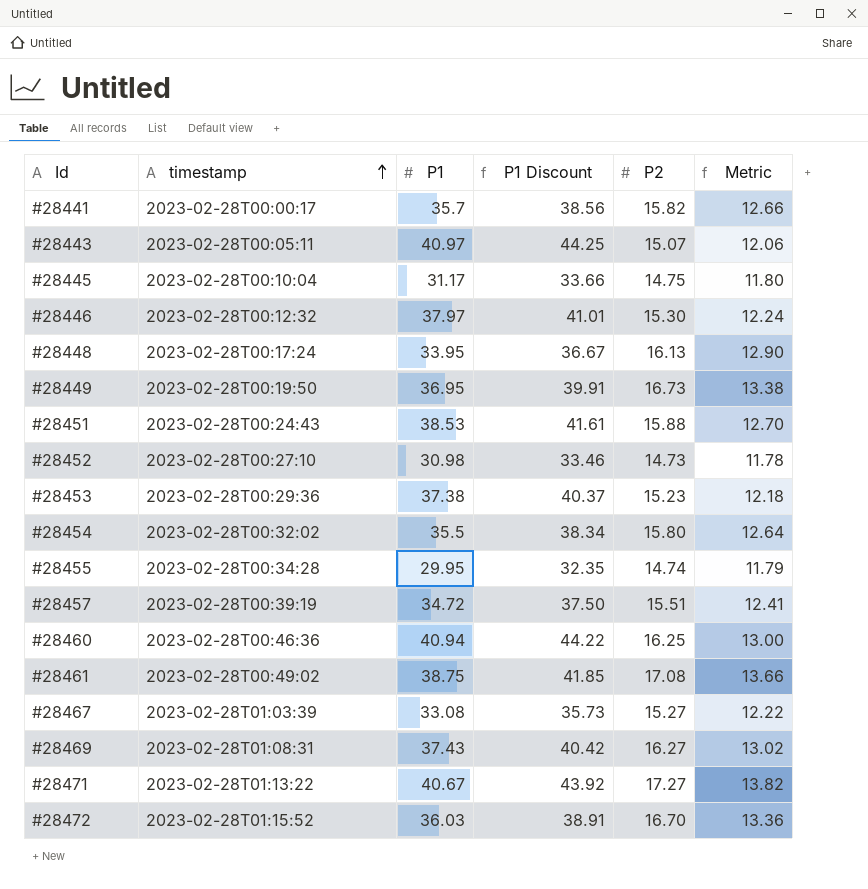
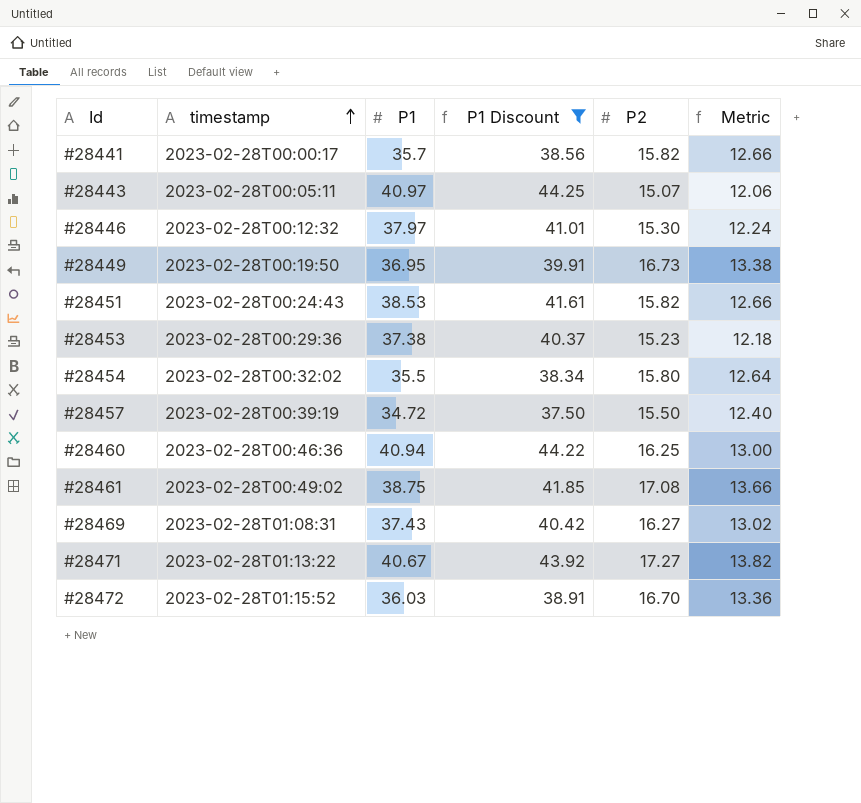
filter: none -> P1 Discount >= 37.50
#28451 | P2: 15.88 -> 15.82
#28451 | Metric: 12.70 -> 12.66
#28457 | P2: 15.51 -> 15.50
#28457 | Metric: 12.41 -> 12.40

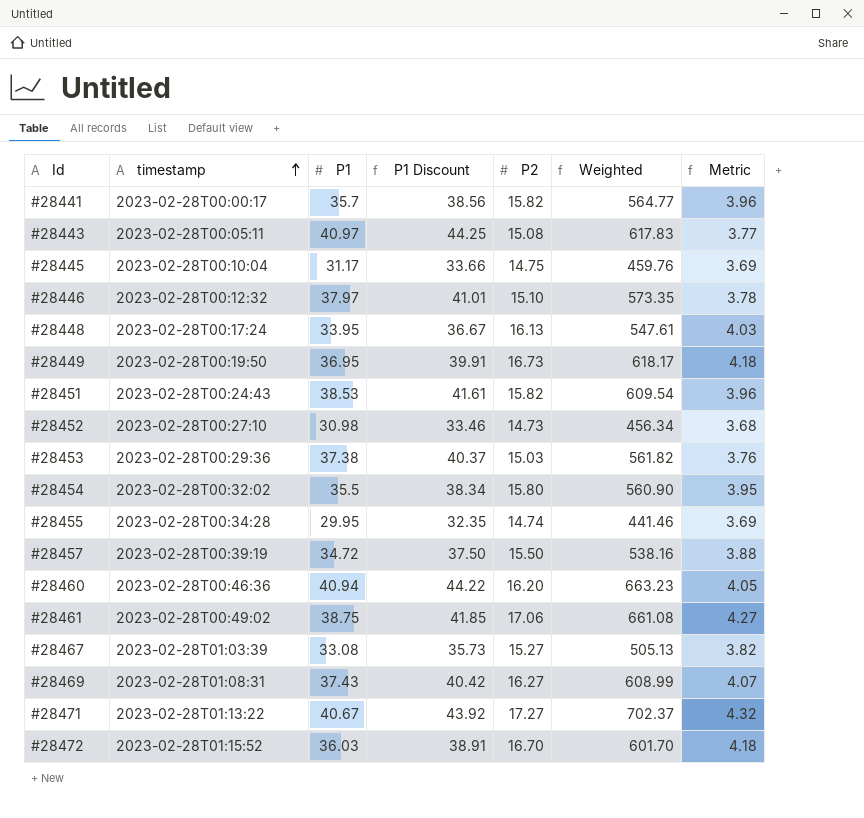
filter: P1 Discount >= 37.50 -> none
column Weighted | formula: none -> [P1] * [P2]
column Metric | formula: [P2] * 0.8 -> [P2] * 0.25
#28443 | P2: 15.07 -> 15.08
#28446 | P2: 15.30 -> 15.10
#28453 | P2: 15.23 -> 15.03
#28460 | P2: 16.25 -> 16.20
#28461 | P2: 17.08 -> 17.06

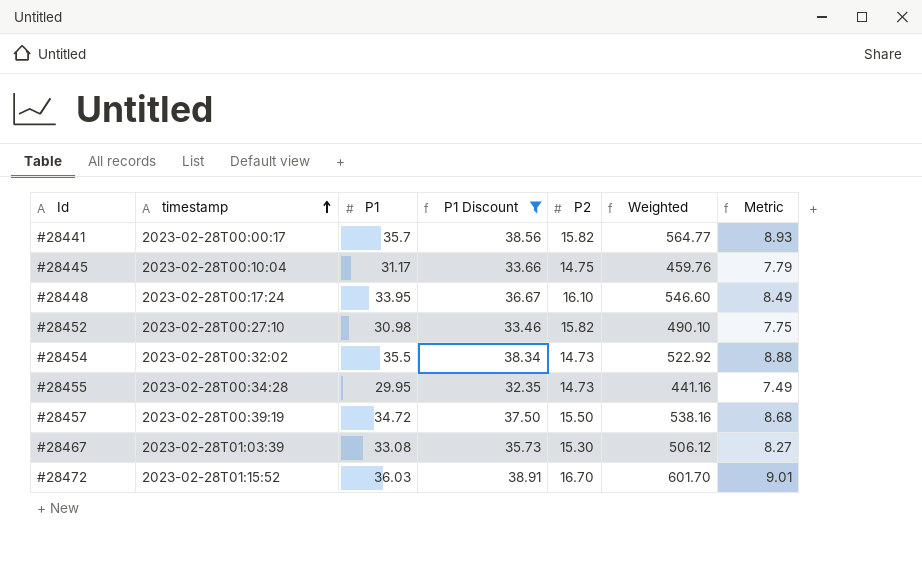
filter: none -> P1 Discount <= 38.91
column Metric | formula: [P2] * 0.25 -> [P1] * 0.25
#28448 | P2: 16.13 -> 16.10
#28448 | Weighted: 547.61 -> 546.60
#28452 | P2: 14.73 -> 15.82
#28452 | Weighted: 456.34 -> 490.10
#28454 | P2: 15.80 -> 14.73
#28454 | Weighted: 560.90 -> 522.92
#28455 | P2: 14.74 -> 14.73
#28455 | Weighted: 441.46 -> 441.16
#28467 | P2: 15.27 -> 15.30
#28467 | Weighted: 505.13 -> 506.12

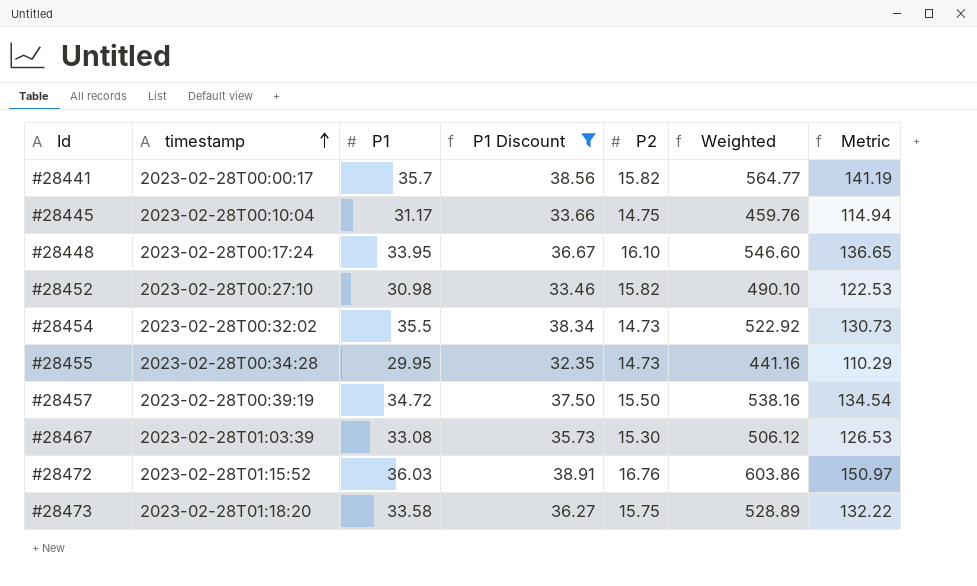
column Metric | formula: [P1] * 0.25 -> [Weighted] * 0.25
#28472 | P2: 16.70 -> 16.76
#28472 | Weighted: 601.70 -> 603.86
row #28473: none -> 2023-02-28T01:18:20 | 33.58 | 36.27 | 15.75 | 528.89 | 132.22

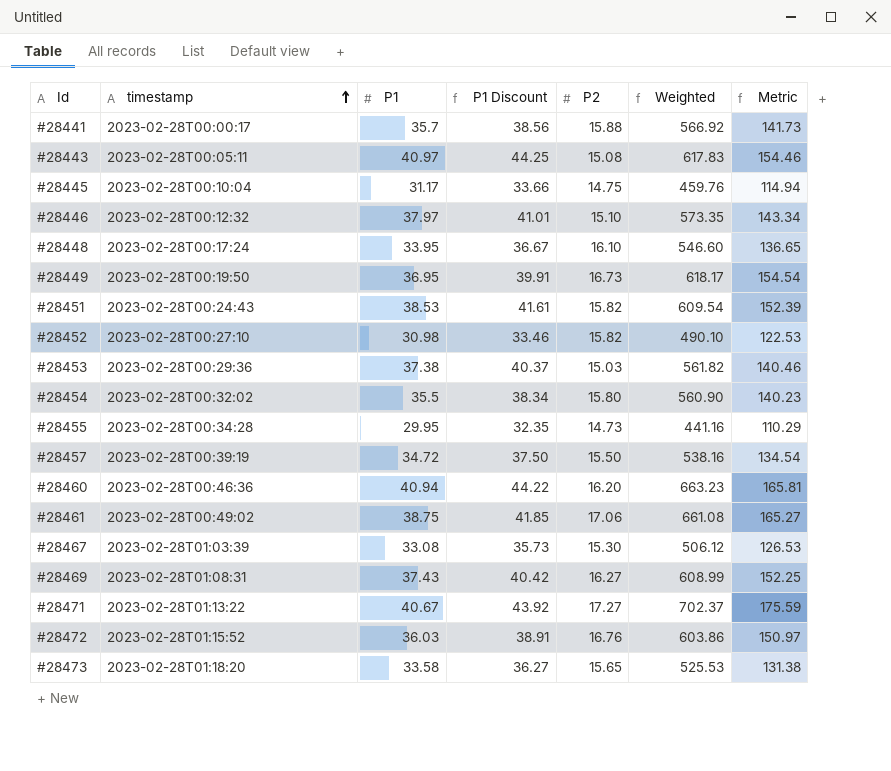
filter: P1 Discount <= 38.91 -> none
#28441 | P2: 15.82 -> 15.88
#28441 | Weighted: 564.77 -> 566.92
#28441 | Metric: 141.19 -> 141.73
#28454 | P2: 14.73 -> 15.80
#28454 | Weighted: 522.92 -> 560.90
#28454 | Metric: 130.73 -> 140.23
#28473 | P2: 15.75 -> 15.65
#28473 | Weighted: 528.89 -> 525.53
#28473 | Metric: 132.22 -> 131.38

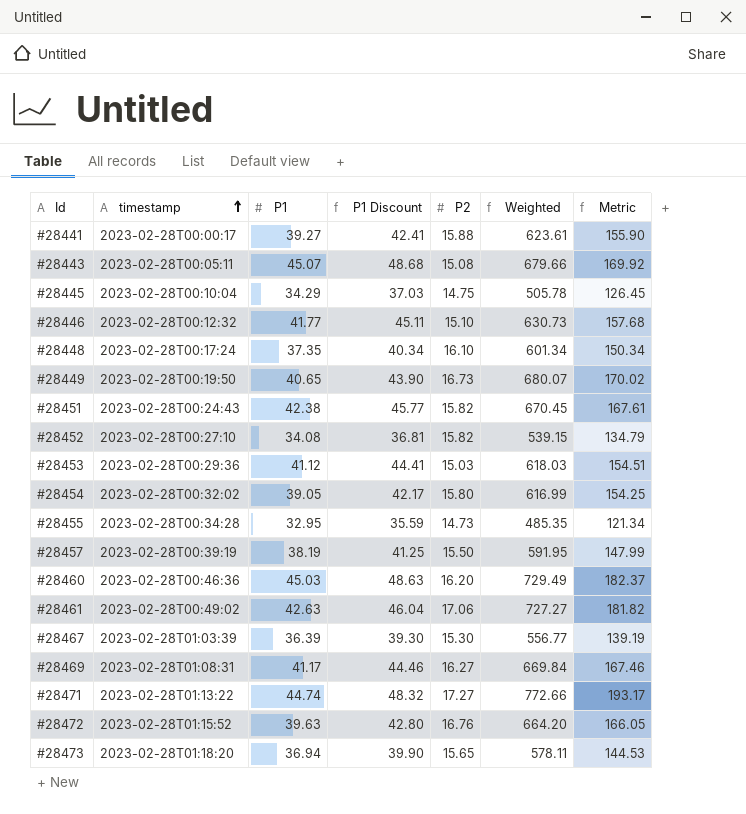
#28441 | P1: 35.7 -> 39.27
#28441 | P1 Discount: 38.56 -> 42.41
#28441 | Weighted: 566.92 -> 623.61
#28441 | Metric: 141.73 -> 155.90
#28443 | P1: 40.97 -> 45.07
#28443 | P1 Discount: 44.25 -> 48.68
#28443 | Weighted: 617.83 -> 679.66
#28443 | Metric: 154.46 -> 169.92
#28445 | P1: 31.17 -> 34.29
#28445 | P1 Discount: 33.66 -> 37.03
#28445 | Weighted: 459.76 -> 505.78
#28445 | Metric: 114.94 -> 126.45
#28446 | P1: 37.97 -> 41.77
#28446 | P1 Discount: 41.01 -> 45.11
#28446 | Weighted: 573.35 -> 630.73
#28446 | Metric: 143.34 -> 157.68
#28448 | P1: 33.95 -> 37.35
#28448 | P1 Discount: 36.67 -> 40.34
#28448 | Weighted: 546.60 -> 601.34
#28448 | Metric: 136.65 -> 150.34
#28449 | P1: 36.95 -> 40.65
#28449 | P1 Discount: 39.91 -> 43.90
#28449 | Weighted: 618.17 -> 680.07
#28449 | Metric: 154.54 -> 170.02
#28451 | P1: 38.53 -> 42.38
#28451 | P1 Discount: 41.61 -> 45.77
#28451 | Weighted: 609.54 -> 670.45
#28451 | Metric: 152.39 -> 167.61
#28452 | P1: 30.98 -> 34.08
#28452 | P1 Discount: 33.46 -> 36.81
#28452 | Weighted: 490.10 -> 539.15
#28452 | Metric: 122.53 -> 134.79
#28453 | P1: 37.38 -> 41.12
#28453 | P1 Discount: 40.37 -> 44.41
#28453 | Weighted: 561.82 -> 618.03
#28453 | Metric: 140.46 -> 154.51
#28454 | P1: 35.5 -> 39.05
#28454 | P1 Discount: 38.34 -> 42.17
#28454 | Weighted: 560.90 -> 616.99
#28454 | Metric: 140.23 -> 154.25
#28455 | P1: 29.95 -> 32.95
#28455 | P1 Discount: 32.35 -> 35.59
#28455 | Weighted: 441.16 -> 485.35
#28455 | Metric: 110.29 -> 121.34
#28457 | P1: 34.72 -> 38.19
#28457 | P1 Discount: 37.50 -> 41.25
#28457 | Weighted: 538.16 -> 591.95
#28457 | Metric: 134.54 -> 147.99
#28460 | P1: 40.94 -> 45.03
#28460 | P1 Discount: 44.22 -> 48.63
#28460 | Weighted: 663.23 -> 729.49
#28460 | Metric: 165.81 -> 182.37
#28461 | P1: 38.75 -> 42.63
#28461 | P1 Discount: 41.85 -> 46.04
#28461 | Weighted: 661.08 -> 727.27
#28461 | Metric: 165.27 -> 181.82
#28467 | P1: 33.08 -> 36.39
#28467 | P1 Discount: 35.73 -> 39.30
#28467 | Weighted: 506.12 -> 556.77
#28467 | Metric: 126.53 -> 139.19
#28469 | P1: 37.43 -> 41.17
#28469 | P1 Discount: 40.42 -> 44.46
#28469 | Weighted: 608.99 -> 669.84
#28469 | Metric: 152.25 -> 167.46
#28471 | P1: 40.67 -> 44.74
#28471 | P1 Discount: 43.92 -> 48.32
#28471 | Weighted: 702.37 -> 772.66
#28471 | Metric: 175.59 -> 193.17
#28472 | P1: 36.03 -> 39.63
#28472 | P1 Discount: 38.91 -> 42.80
#28472 | Weighted: 603.86 -> 664.20
#28472 | Metric: 150.97 -> 166.05
#28473 | P1: 33.58 -> 36.94
#28473 | P1 Discount: 36.27 -> 39.90
#28473 | Weighted: 525.53 -> 578.11
#28473 | Metric: 131.38 -> 144.53

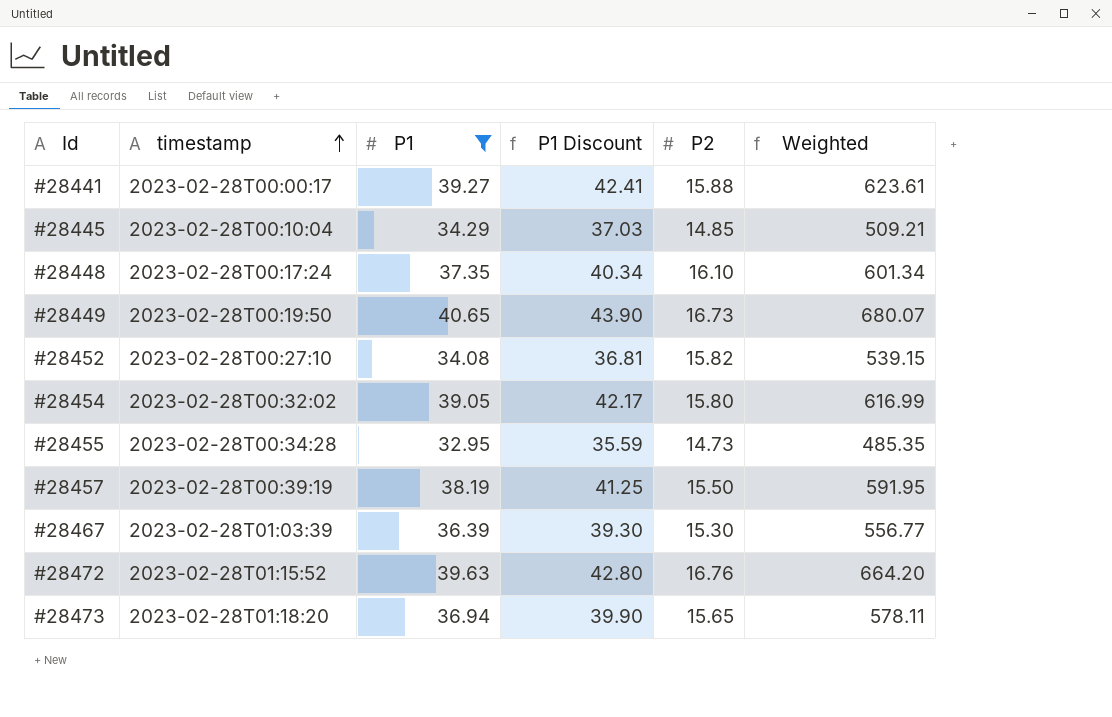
filter: none -> P1 <= 40.65
column Metric | formula: [Weighted] * 0.25 -> none
#28445 | P2: 14.75 -> 14.85
#28445 | Weighted: 505.78 -> 509.21

